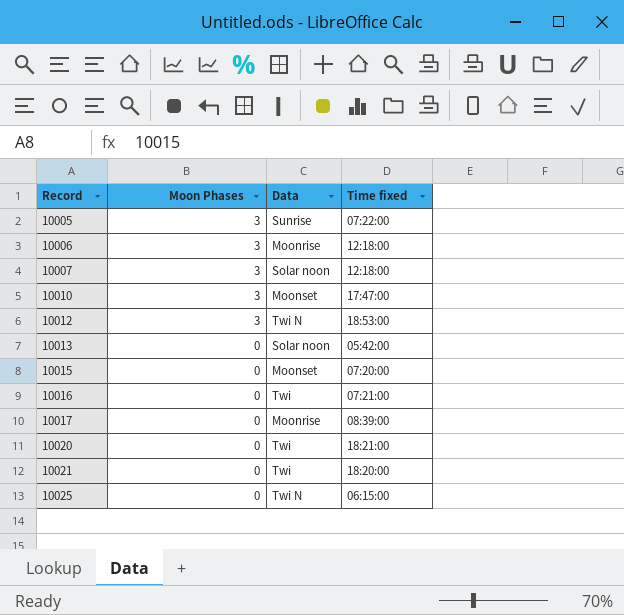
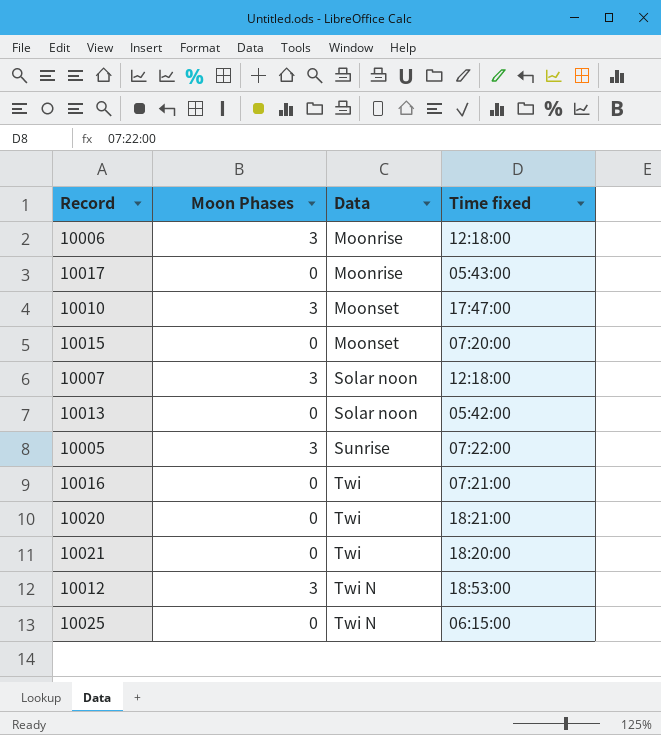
row order: Record ascending -> Data ascending
10017 | Time fixed: 08:39:00 -> 05:43:00

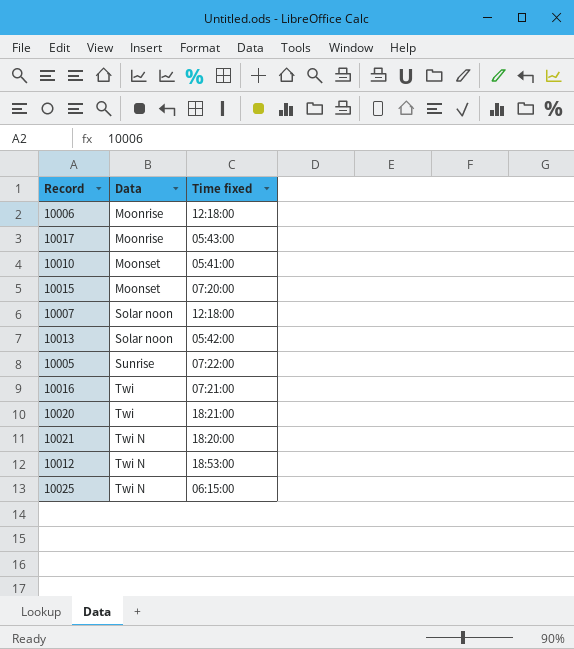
column Moon Phases | position: 2 -> none
10010 | Time fixed: 17:47:00 -> 05:41:00
10021 | Data: Twi -> Twi N

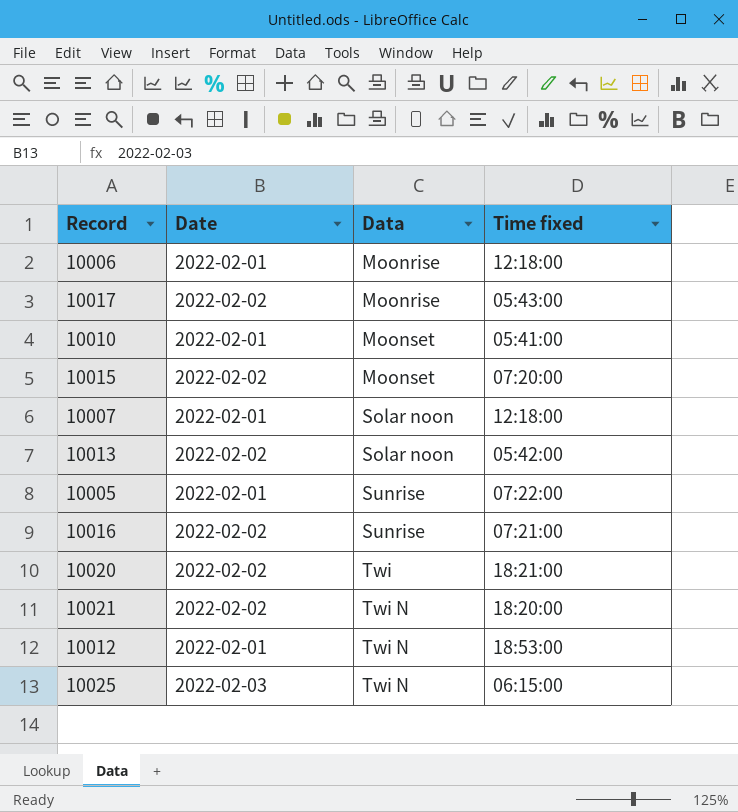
column Date | position: none -> 2
10016 | Data: Twi -> Sunrise

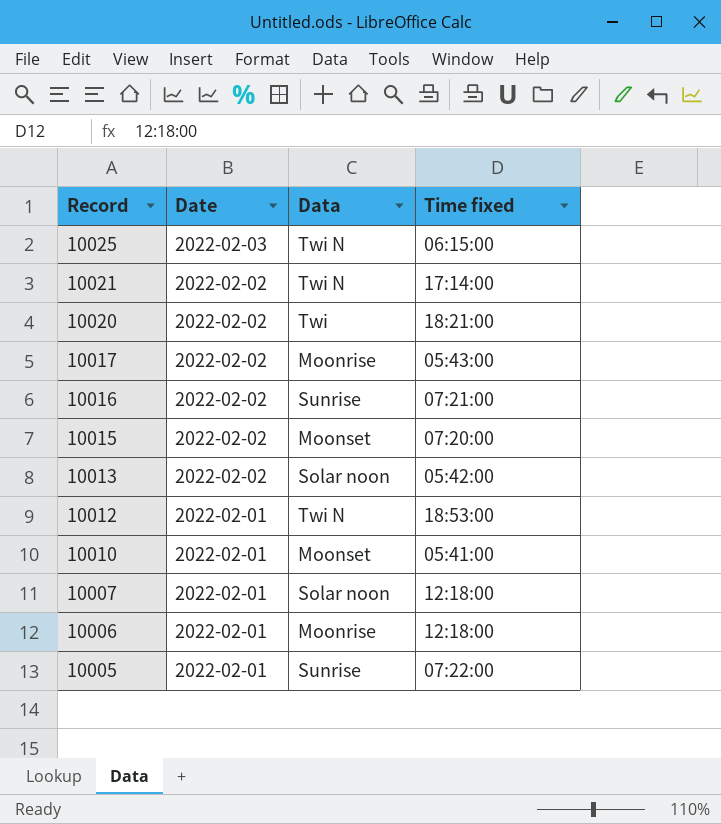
row order: Data ascending -> Record descending
10021 | Time fixed: 18:20:00 -> 17:14:00

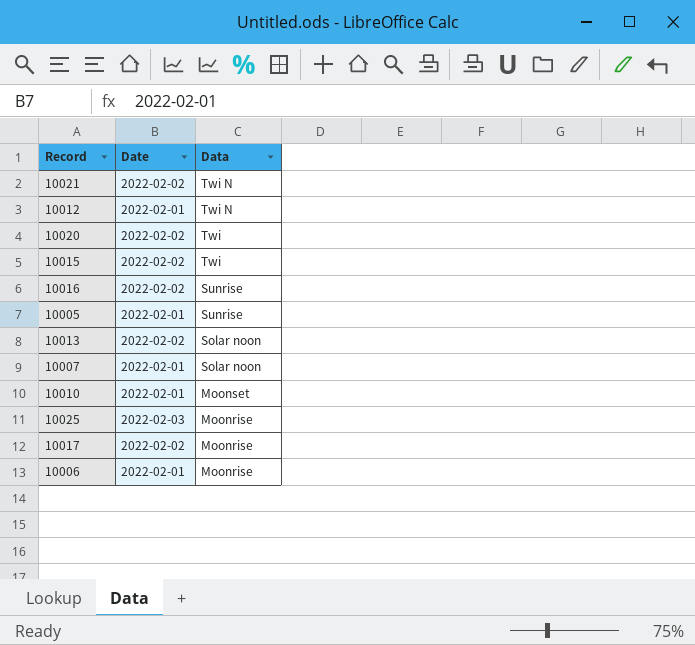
row order: Record descending -> Data descending
column Time fixed | position: 4 -> none
10015 | Data: Moonset -> Twi
10025 | Data: Twi N -> Moonrise

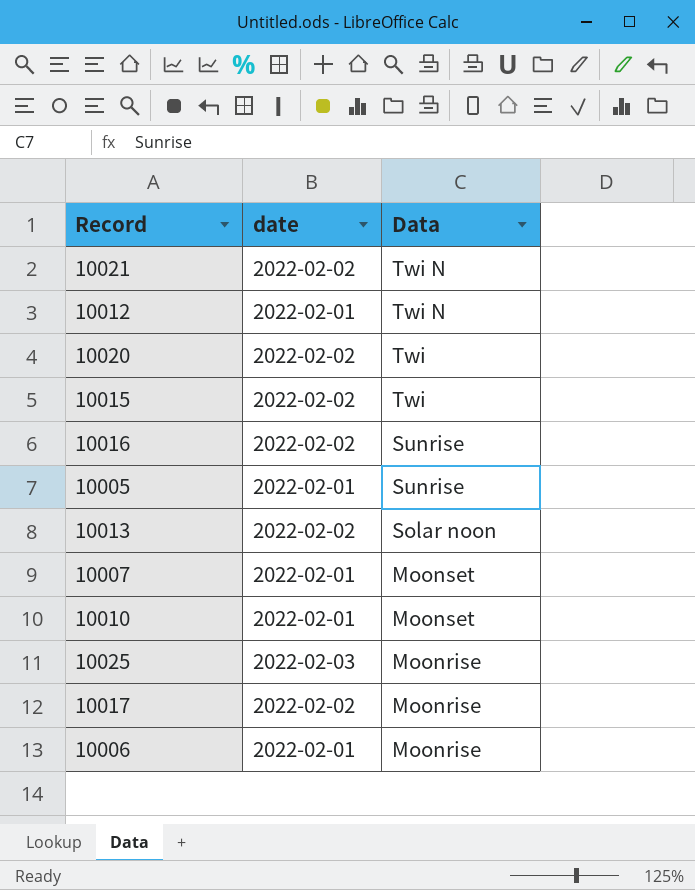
column name: Date -> date
10007 | Data: Solar noon -> Moonset

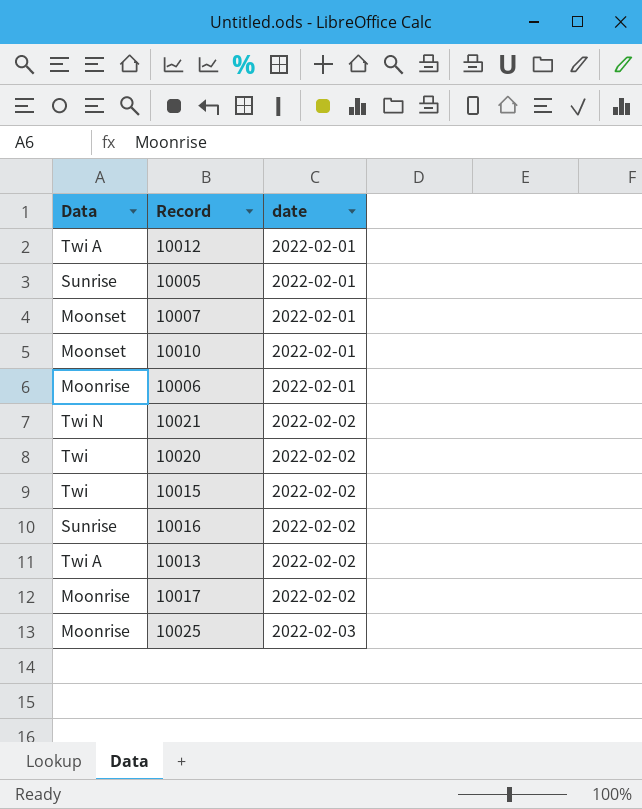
row order: Data descending -> date ascending
column Data | position: 3 -> 1
10012 | Data: Twi N -> Twi A
10013 | Data: Solar noon -> Twi A

